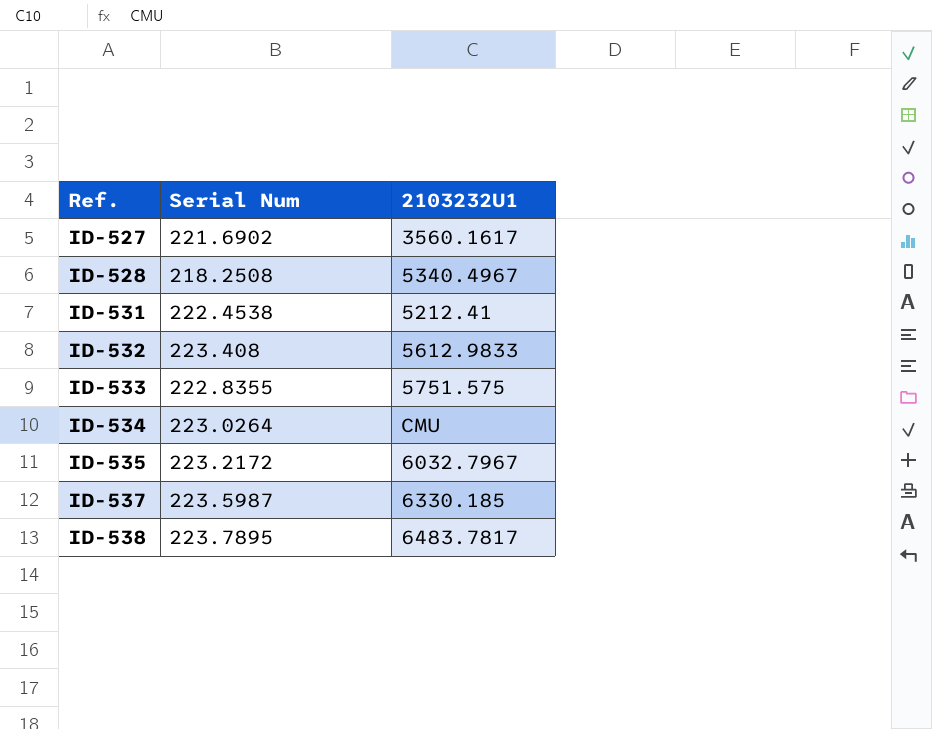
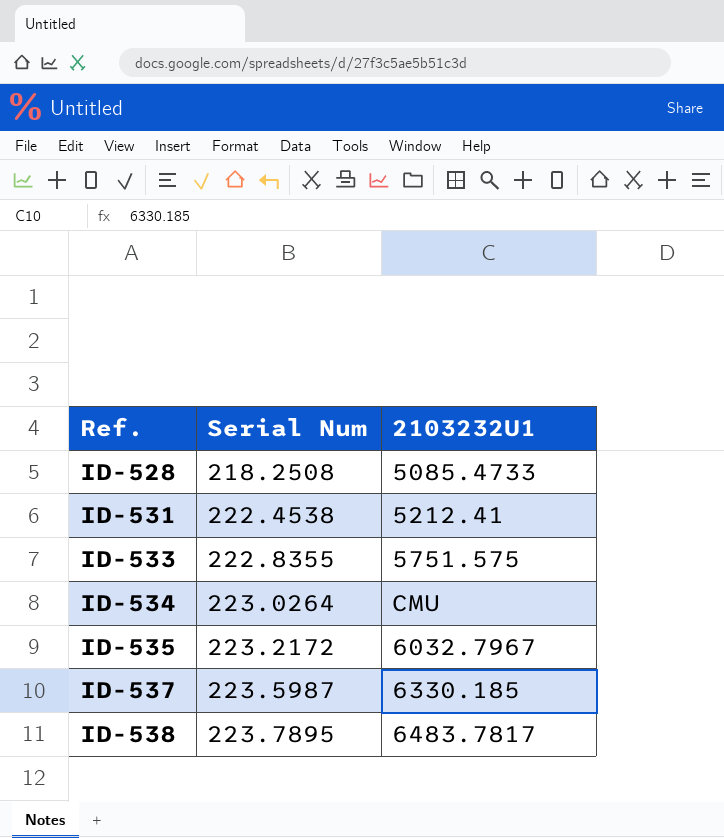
row ID-527: 221.6902 | 3560.1617 -> none
row ID-532: 223.408 | 5612.9833 -> none
ID-528 | 2103232U1: 5340.4967 -> 5085.4733

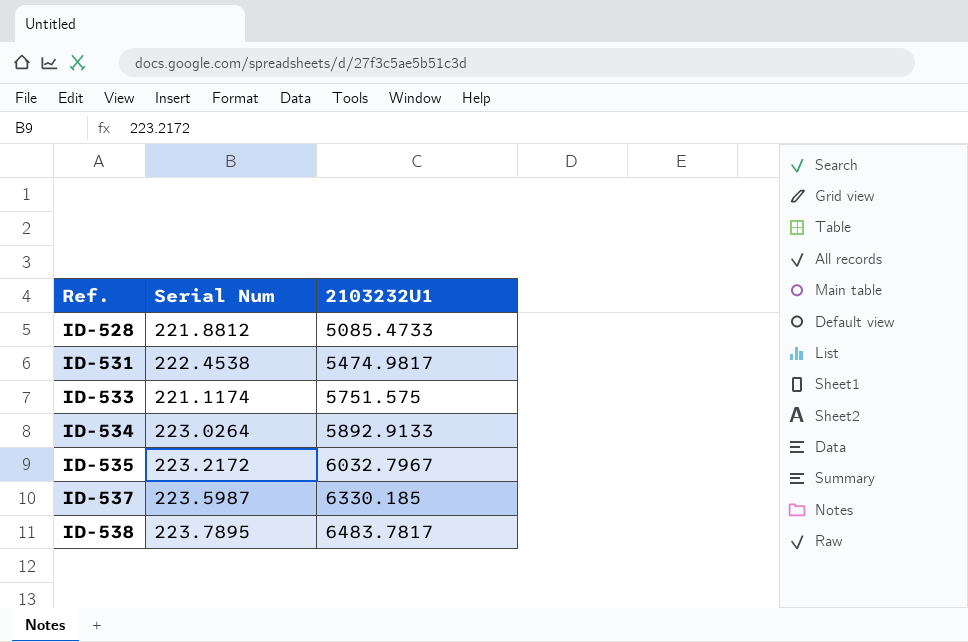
ID-528 | Serial Num: 218.2508 -> 221.8812
ID-531 | 2103232U1: 5212.41 -> 5474.9817
ID-533 | Serial Num: 222.8355 -> 221.1174
ID-534 | 2103232U1: CMU -> 5892.9133

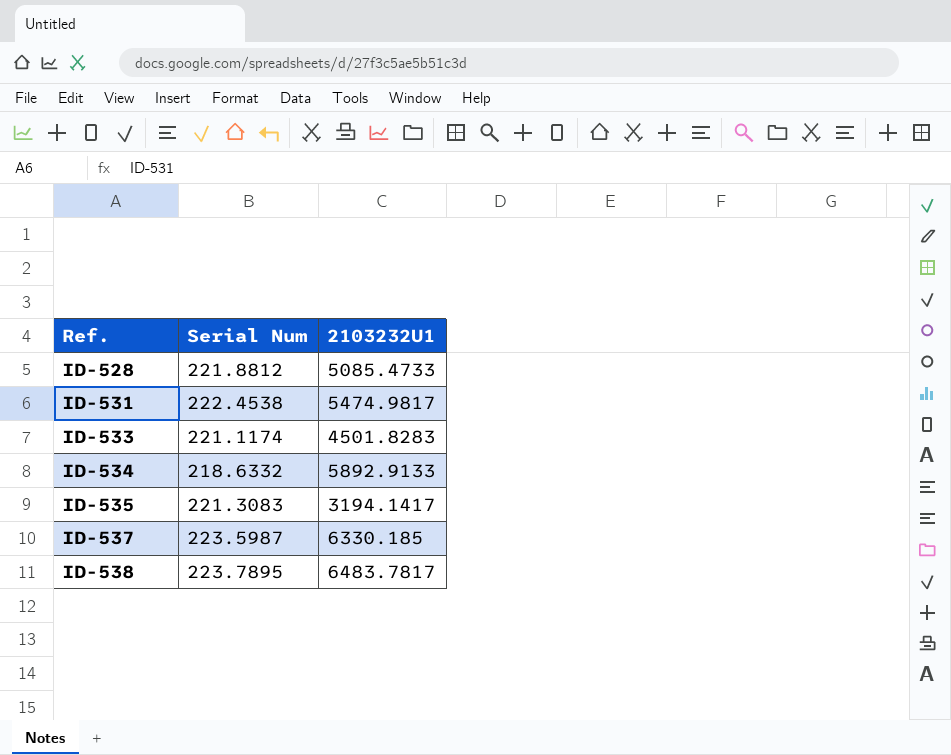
ID-533 | 2103232U1: 5751.575 -> 4501.8283
ID-534 | Serial Num: 223.0264 -> 218.6332
ID-535 | Serial Num: 223.2172 -> 221.3083
ID-535 | 2103232U1: 6032.7967 -> 3194.1417

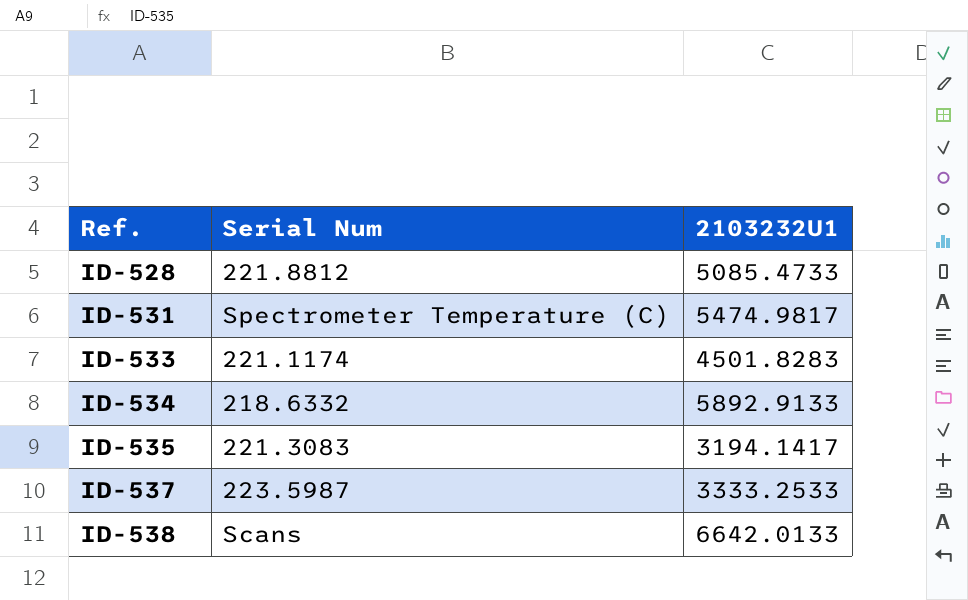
ID-531 | Serial Num: 222.4538 -> Spectrometer Temperature (C)
ID-537 | 2103232U1: 6330.185 -> 3333.2533
ID-538 | Serial Num: 223.7895 -> Scans
ID-538 | 2103232U1: 6483.7817 -> 6642.0133

